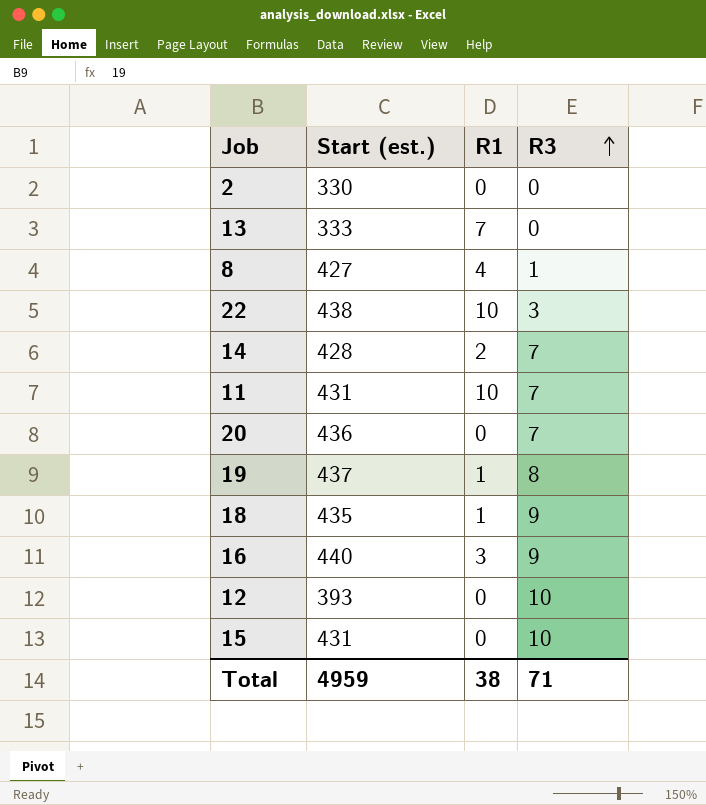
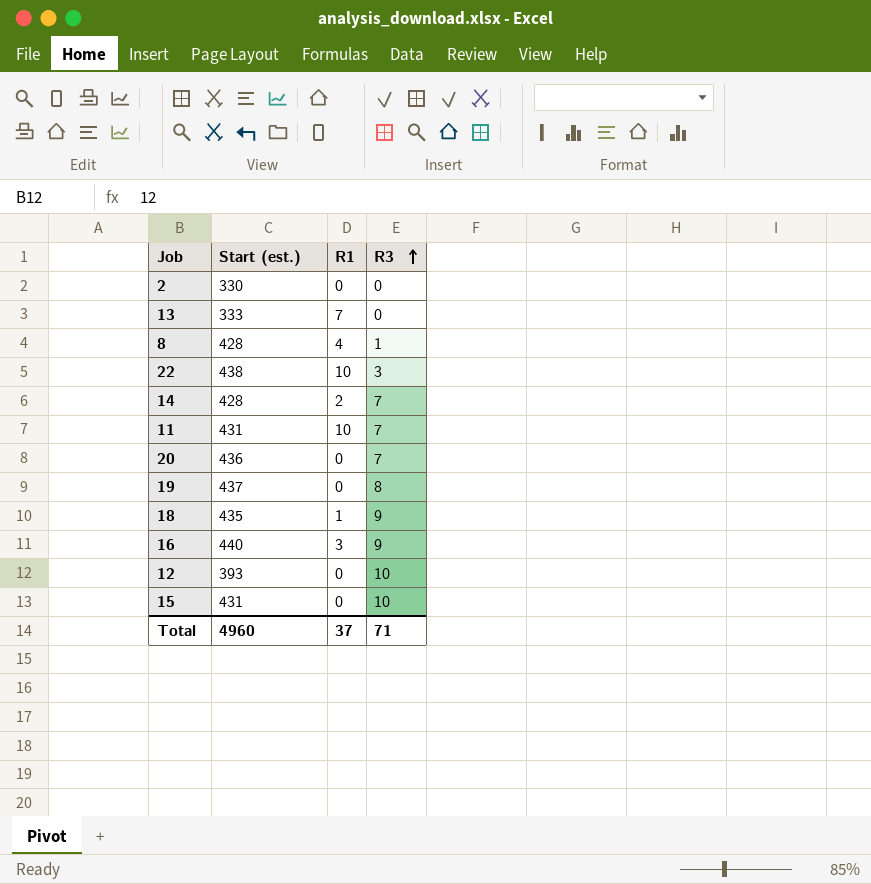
8 | Start (est.): 427 -> 428
19 | R1: 1 -> 0
Total | Start (est.): 4959 -> 4960
Total | R1: 38 -> 37

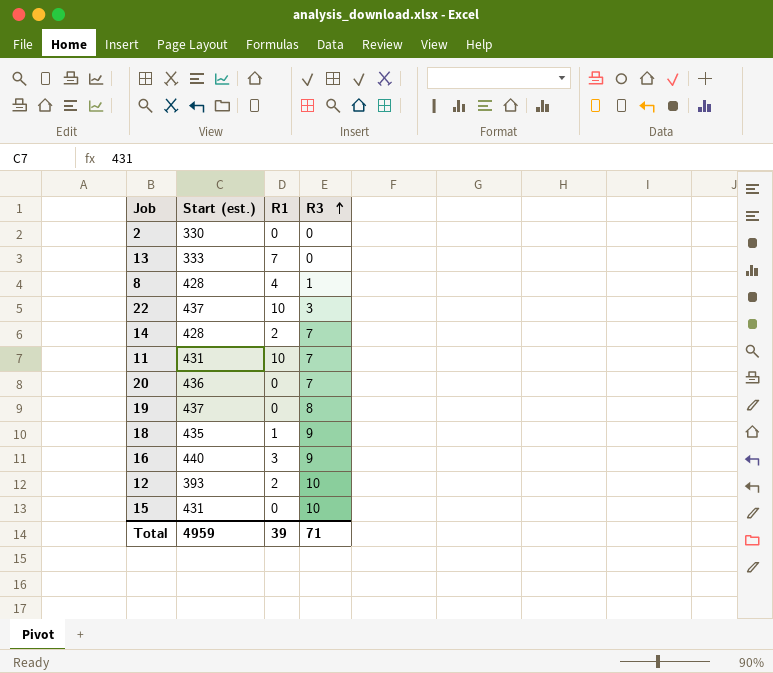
22 | Start (est.): 438 -> 437
12 | R1: 0 -> 2
Total | Start (est.): 4960 -> 4959
Total | R1: 37 -> 39

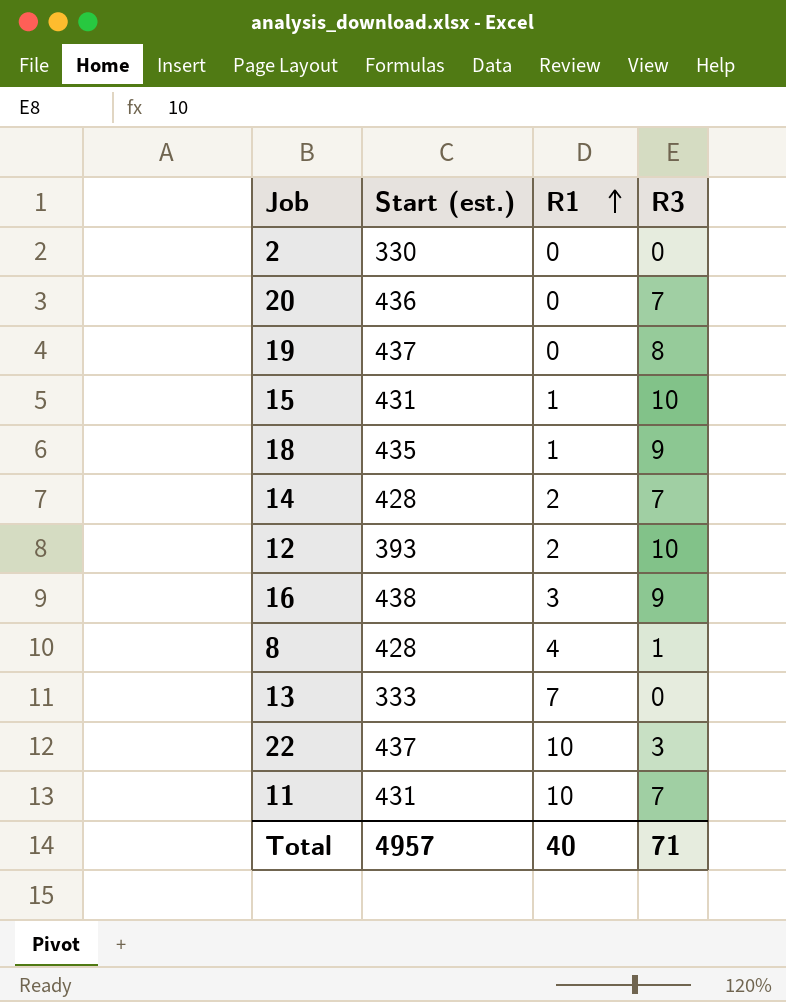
row order: R3 ascending -> R1 ascending
15 | R1: 0 -> 1
16 | Start (est.): 440 -> 438
Total | Start (est.): 4959 -> 4957
Total | R1: 39 -> 40

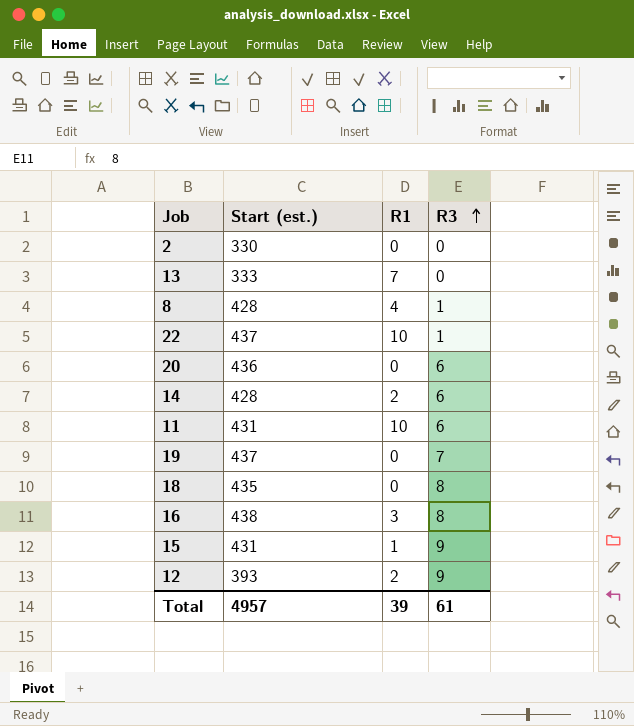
row order: R1 ascending -> R3 ascending
22 | R3: 3 -> 1
20 | R3: 7 -> 6
14 | R3: 7 -> 6
11 | R3: 7 -> 6
19 | R3: 8 -> 7
18 | R1: 1 -> 0
18 | R3: 9 -> 8
16 | R3: 9 -> 8
15 | R3: 10 -> 9
12 | R3: 10 -> 9
Total | R1: 40 -> 39
Total | R3: 71 -> 61

